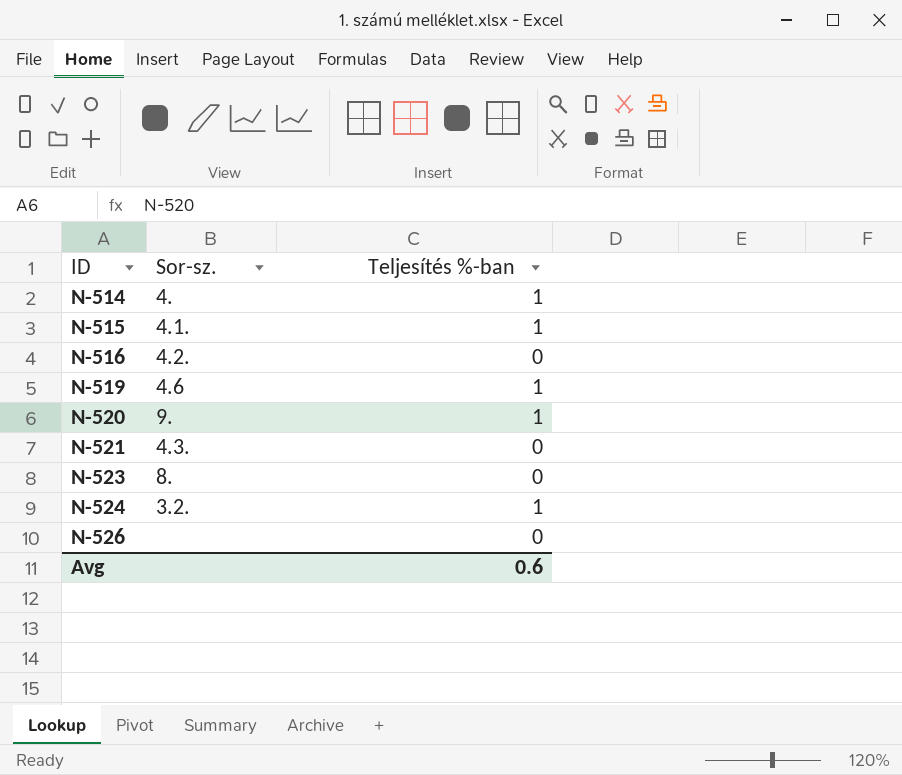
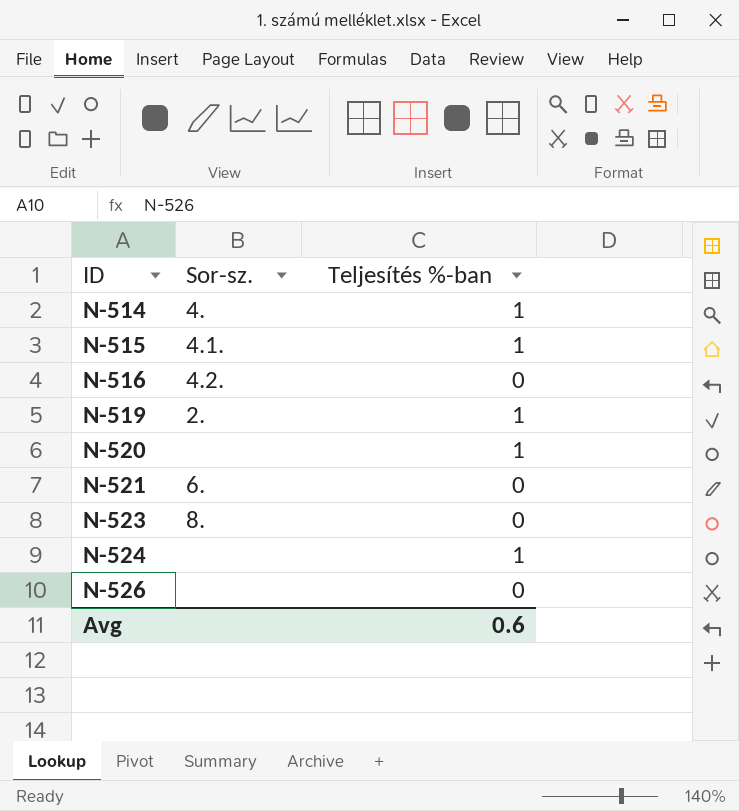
N-519 | Sor-sz.: 4.6 -> 2.
N-520 | Sor-sz.: 9. -> none
N-521 | Sor-sz.: 4.3. -> 6.
N-524 | Sor-sz.: 3.2. -> none

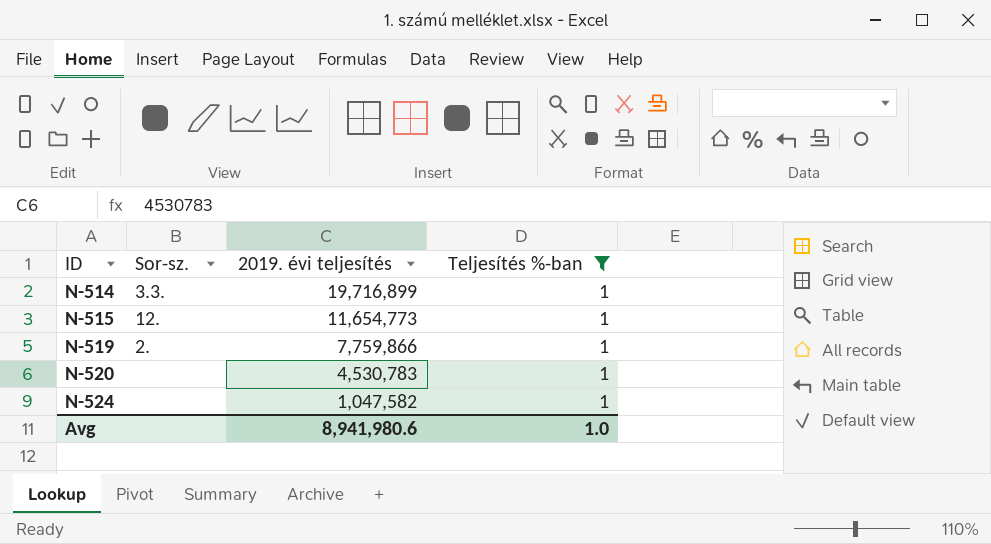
filter: none -> Teljesítés %-ban = 1
column 2019. évi teljesítés | position: none -> 3
N-514 | Sor-sz.: 4. -> 3.3.
N-515 | Sor-sz.: 4.1. -> 12.
Avg | Teljesítés %-ban: 0.6 -> 1.0

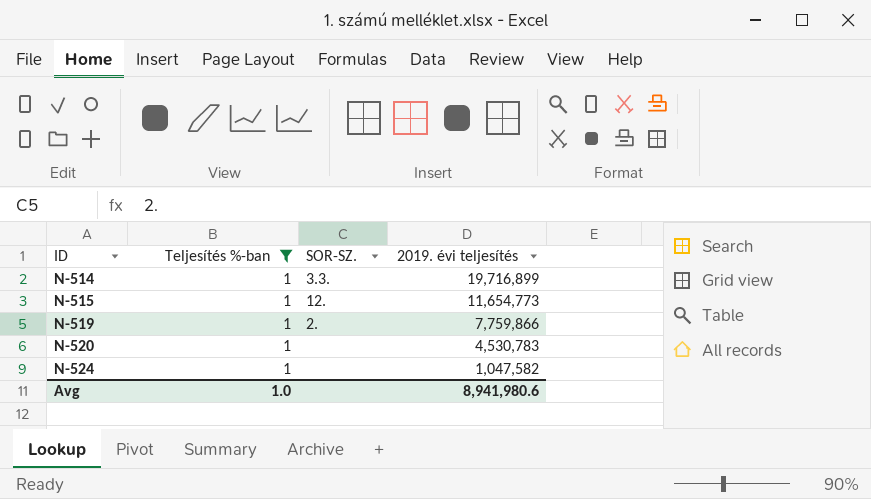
column Teljesítés %-ban | position: 4 -> 2
column name: Sor-sz. -> SOR-SZ.

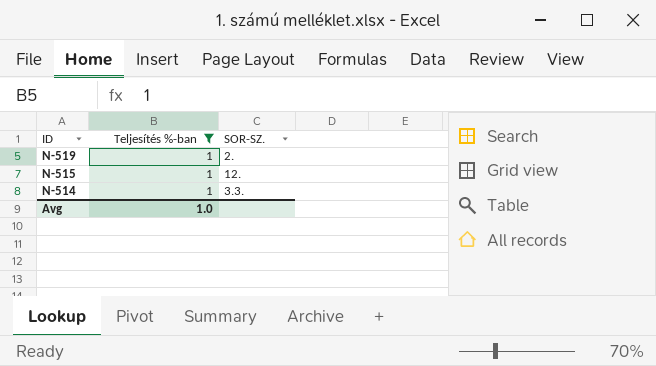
row order: ID ascending -> ID descending
column 2019. évi teljesítés | position: 4 -> none
row N-520: 1 | none | 4,530,783 -> none
row N-524: 1 | none | 1,047,582 -> none

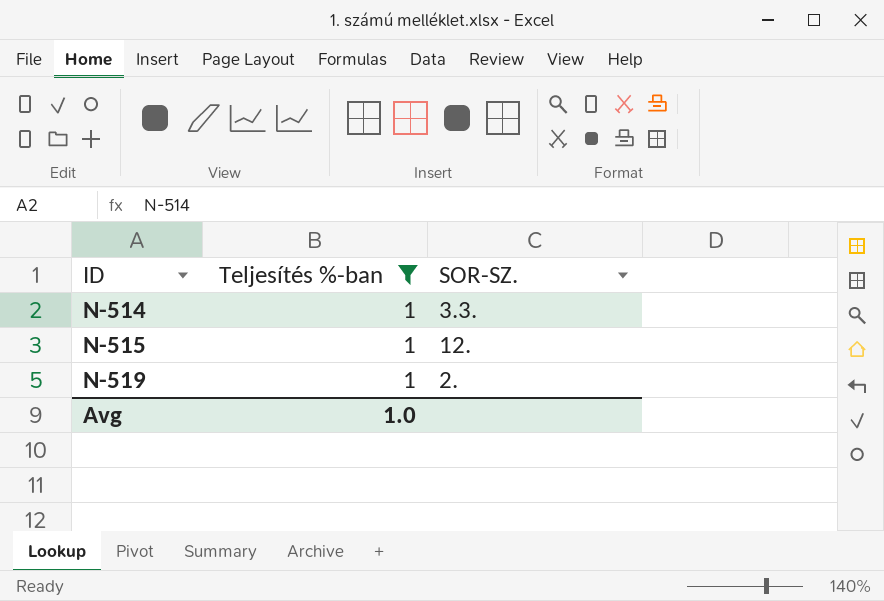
row order: ID descending -> ID ascending

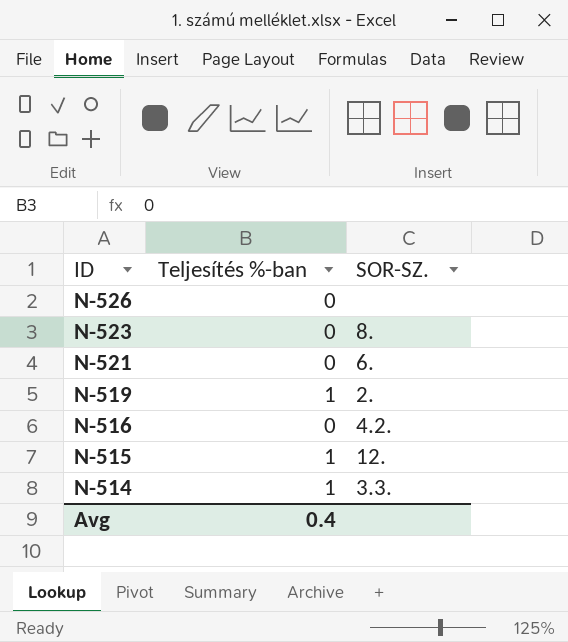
filter: Teljesítés %-ban = 1 -> none
row order: ID ascending -> ID descending
Avg | Teljesítés %-ban: 1.0 -> 0.4

